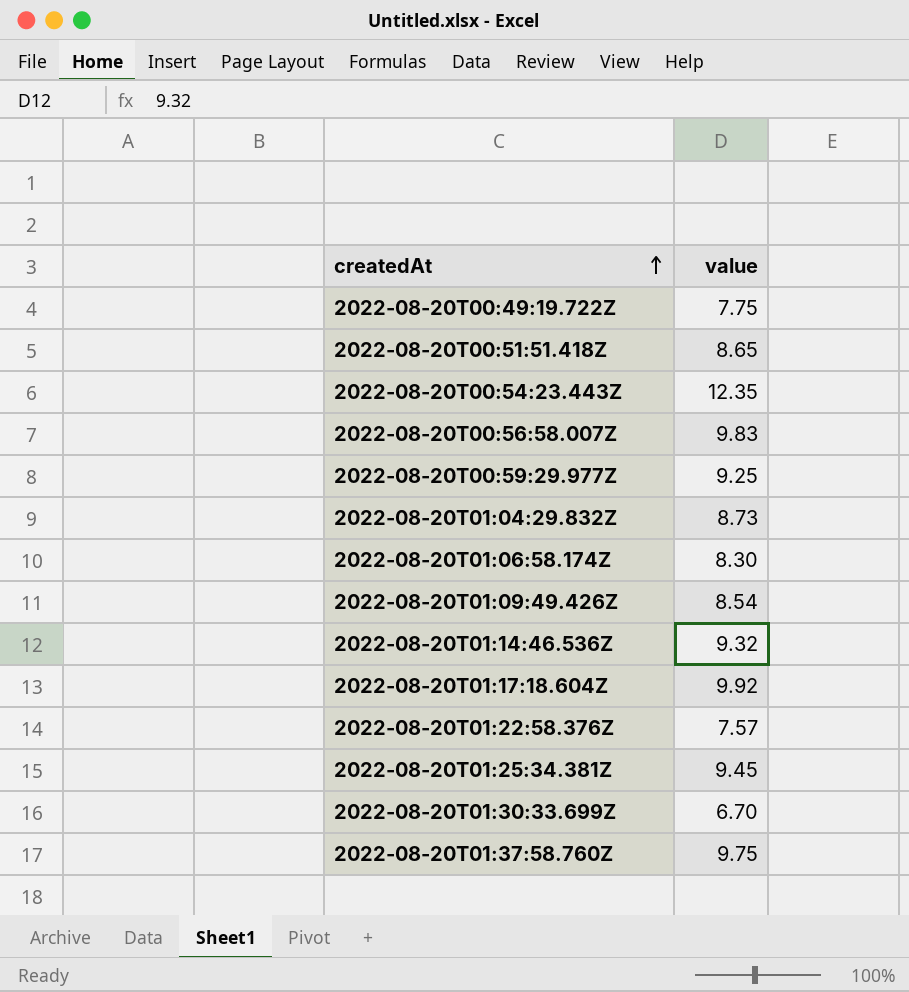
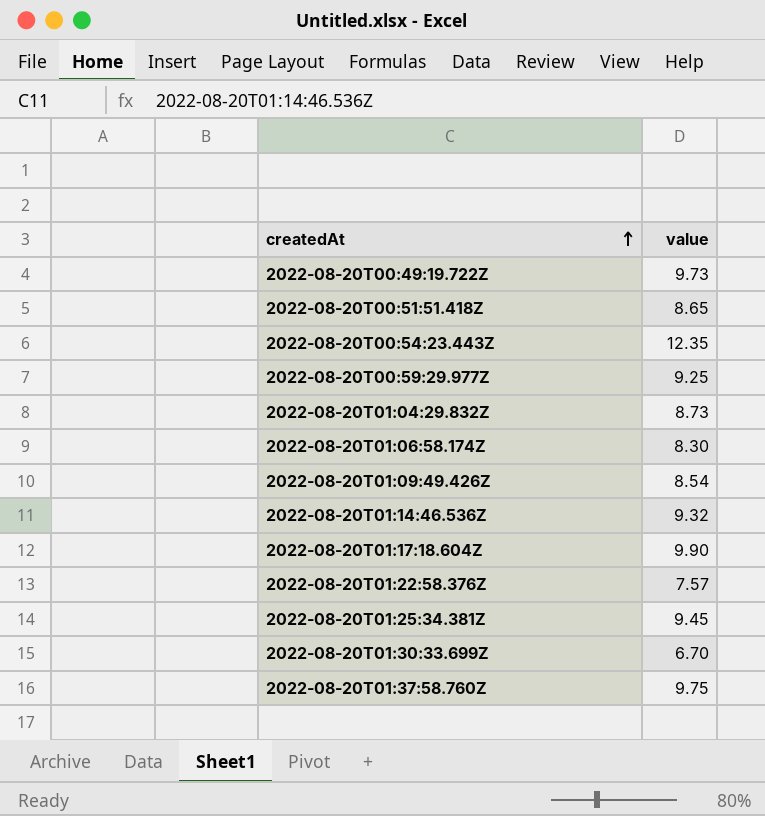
row 2022-08-20T00:56:58.007Z: 9.83 -> none
2022-08-20T00:49:19.722Z | value: 7.75 -> 9.73
2022-08-20T01:17:18.604Z | value: 9.92 -> 9.90

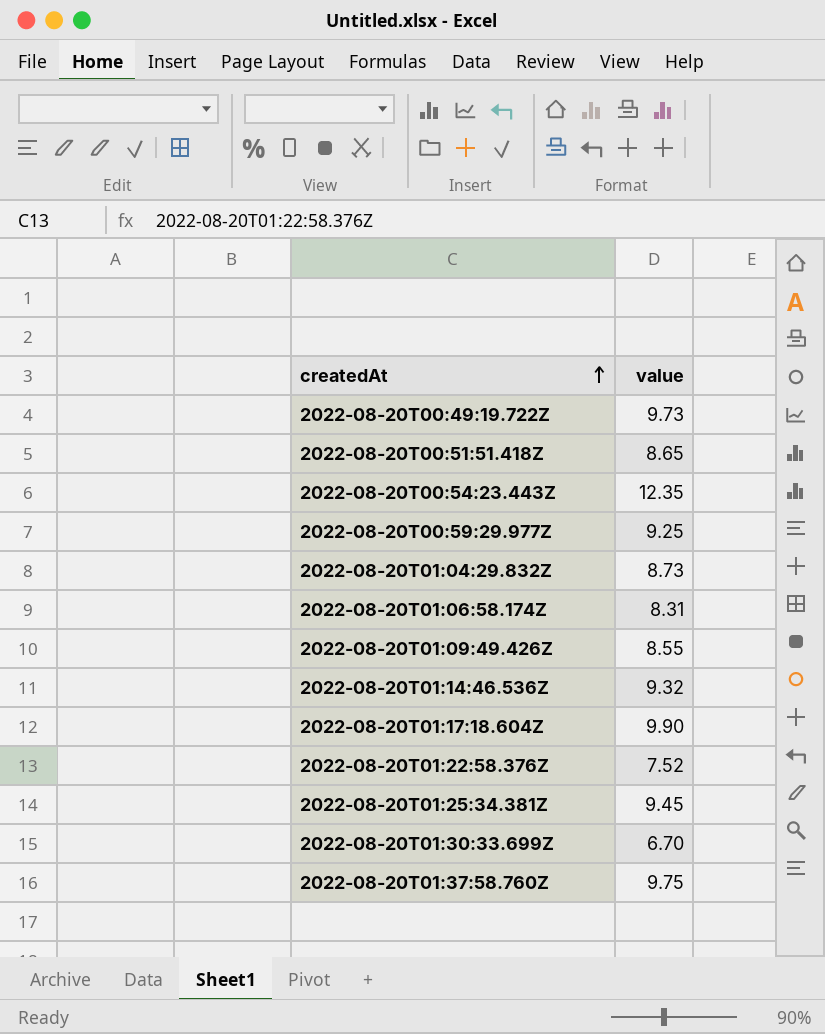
2022-08-20T01:06:58.174Z | value: 8.30 -> 8.31
2022-08-20T01:09:49.426Z | value: 8.54 -> 8.55
2022-08-20T01:22:58.376Z | value: 7.57 -> 7.52

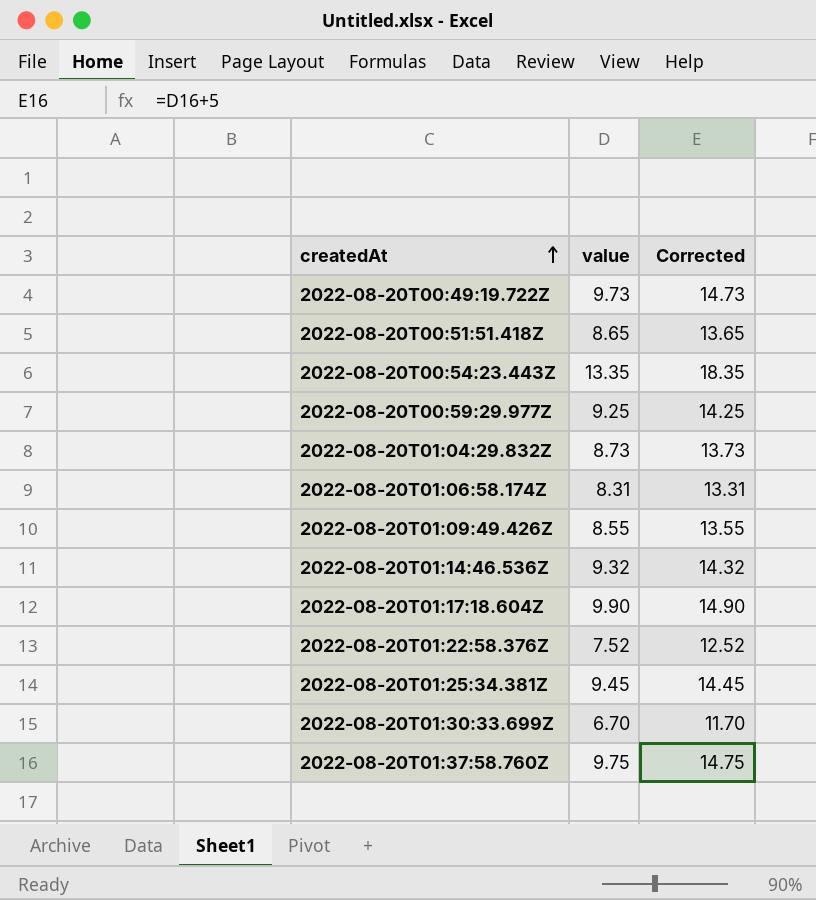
column Corrected | formula: none -> [value] + 5
2022-08-20T00:54:23.443Z | value: 12.35 -> 13.35

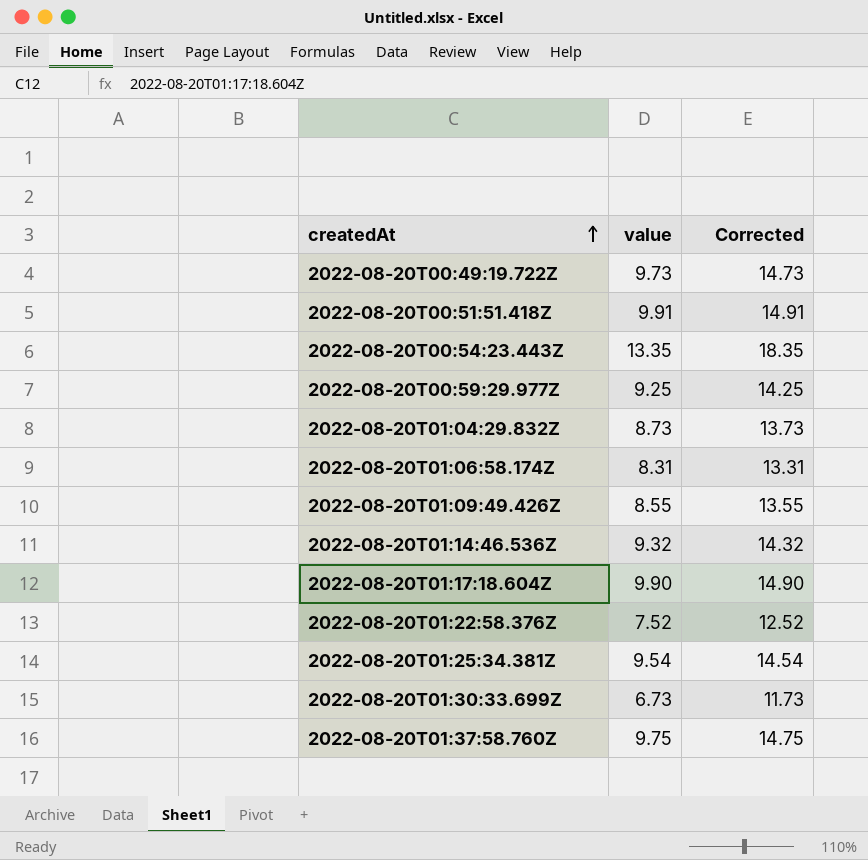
2022-08-20T00:51:51.418Z | value: 8.65 -> 9.91
2022-08-20T00:51:51.418Z | Corrected: 13.65 -> 14.91
2022-08-20T01:25:34.381Z | value: 9.45 -> 9.54
2022-08-20T01:25:34.381Z | Corrected: 14.45 -> 14.54
2022-08-20T01:30:33.699Z | value: 6.70 -> 6.73
2022-08-20T01:30:33.699Z | Corrected: 11.70 -> 11.73

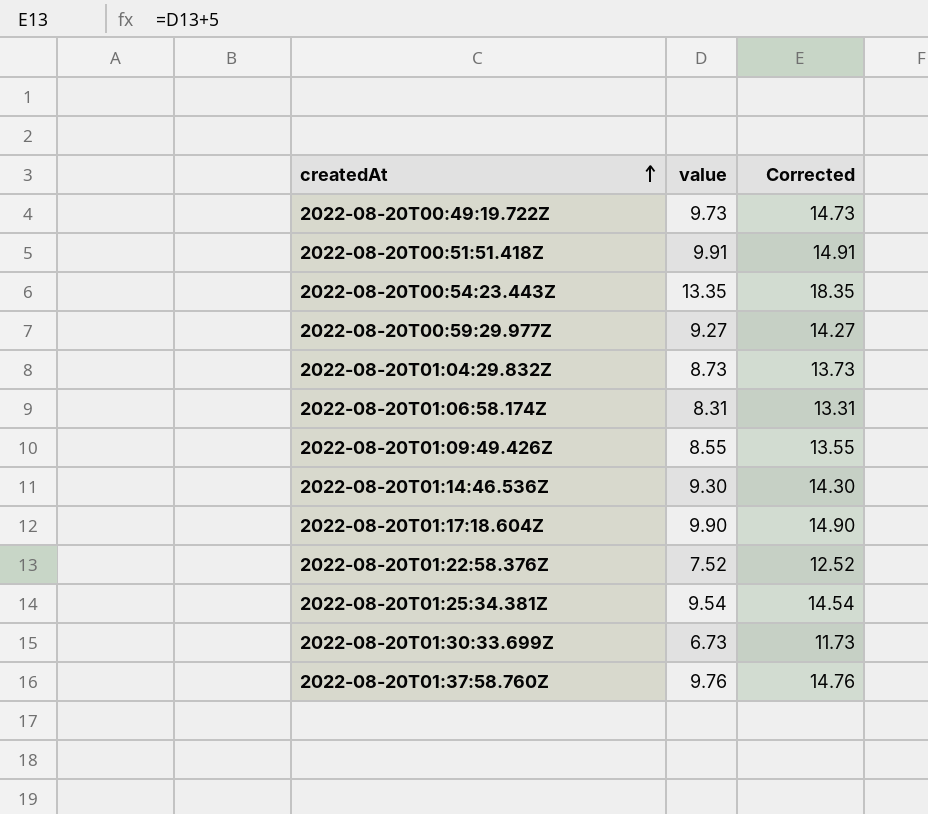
2022-08-20T00:59:29.977Z | value: 9.25 -> 9.27
2022-08-20T00:59:29.977Z | Corrected: 14.25 -> 14.27
2022-08-20T01:14:46.536Z | value: 9.32 -> 9.30
2022-08-20T01:14:46.536Z | Corrected: 14.32 -> 14.30
2022-08-20T01:37:58.760Z | value: 9.75 -> 9.76
2022-08-20T01:37:58.760Z | Corrected: 14.75 -> 14.76

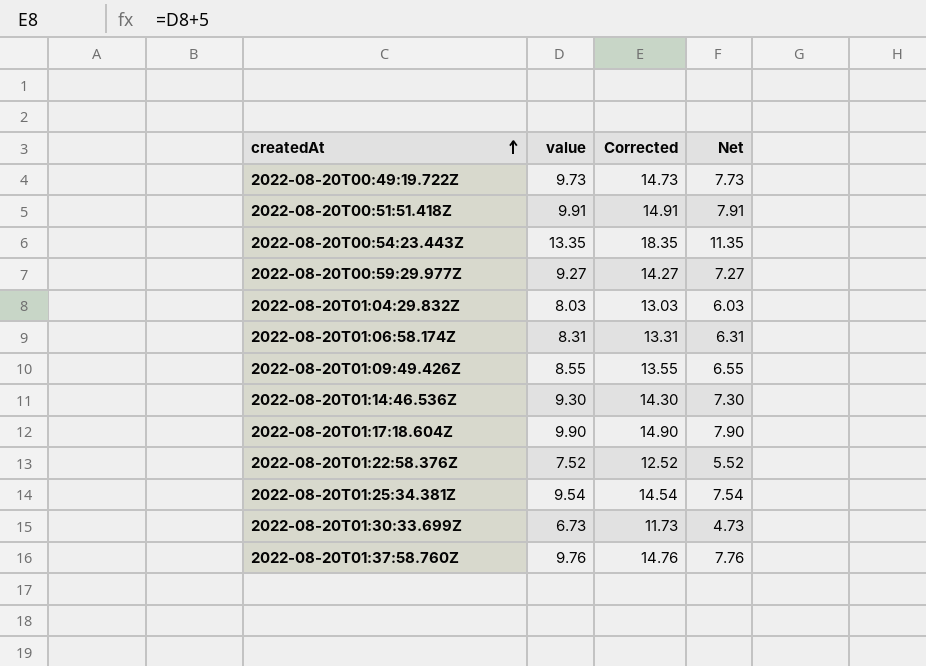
column Net | formula: none -> [value] - 2
2022-08-20T01:04:29.832Z | value: 8.73 -> 8.03
2022-08-20T01:04:29.832Z | Corrected: 13.73 -> 13.03

